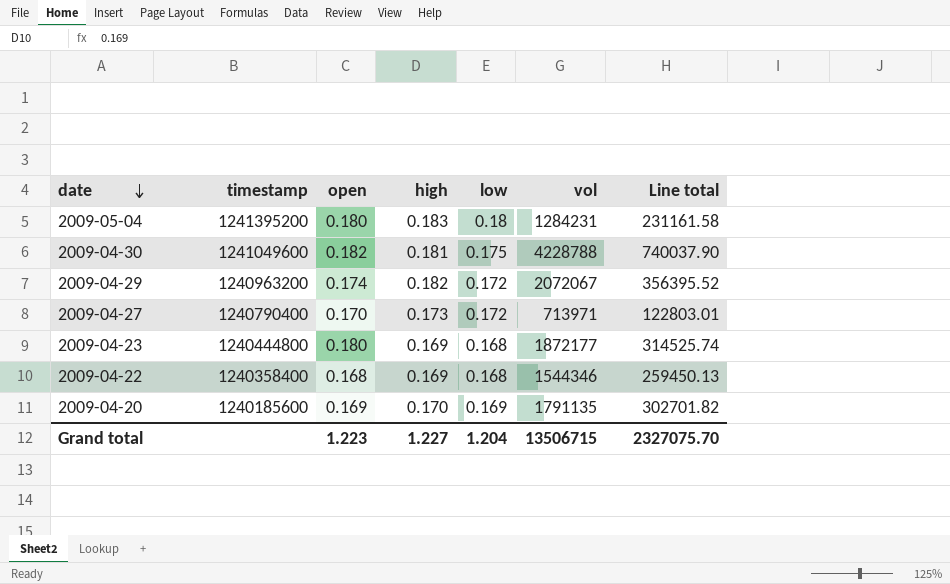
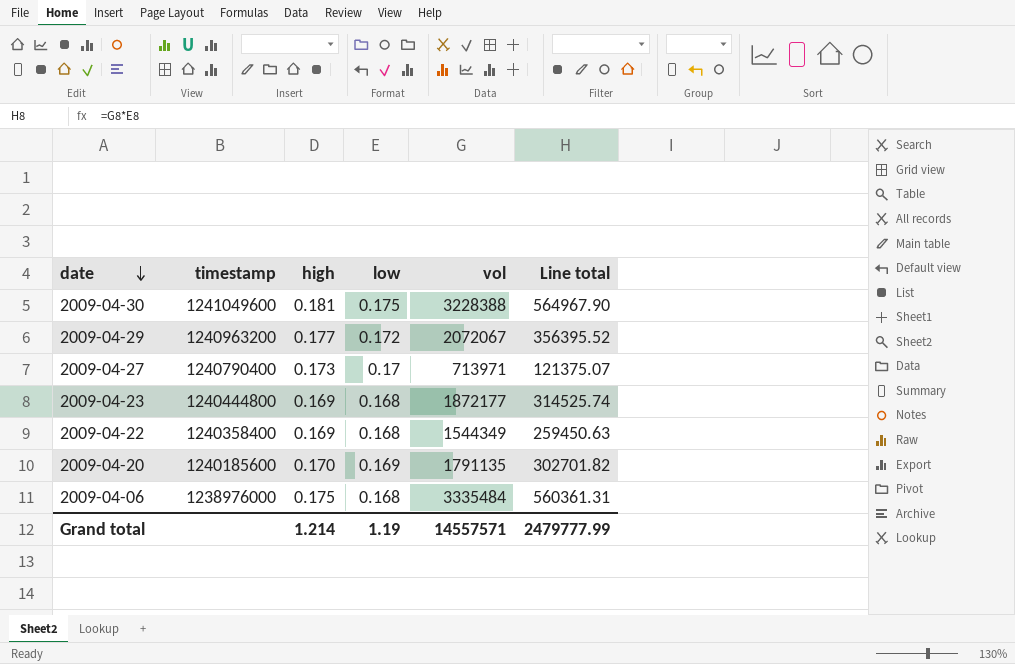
column open | position: 3 -> none
row 2009-05-04: 1241395200 | 0.180 | 0.183 | 0.18 | 1284231 | 231161.58 -> none
2009-04-30 | vol: 4228788 -> 3228388
2009-04-30 | Line total: 740037.90 -> 564967.90
2009-04-29 | high: 0.182 -> 0.177
2009-04-27 | low: 0.172 -> 0.17
2009-04-27 | Line total: 122803.01 -> 121375.07
2009-04-22 | vol: 1544346 -> 1544349
2009-04-22 | Line total: 259450.13 -> 259450.63
row 2009-04-06: none -> 1238976000 | 0.175 | 0.168 | 3335484 | 560361.31
Grand total | high: 1.227 -> 1.214
Grand total | low: 1.204 -> 1.19
Grand total | vol: 13506715 -> 14557571
Grand total | Line total: 2327075.70 -> 2479777.99

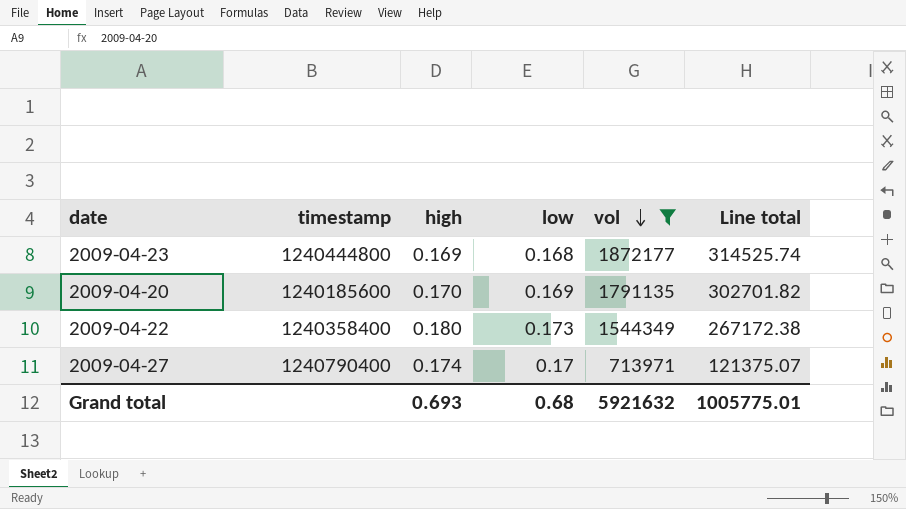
filter: none -> vol <= 1872177
row order: date descending -> vol descending
2009-04-22 | high: 0.169 -> 0.180
2009-04-22 | low: 0.168 -> 0.173
2009-04-22 | Line total: 259450.63 -> 267172.38
2009-04-27 | high: 0.173 -> 0.174
Grand total | high: 1.214 -> 0.693
Grand total | low: 1.19 -> 0.68
Grand total | vol: 14557571 -> 5921632
Grand total | Line total: 2479777.99 -> 1005775.01

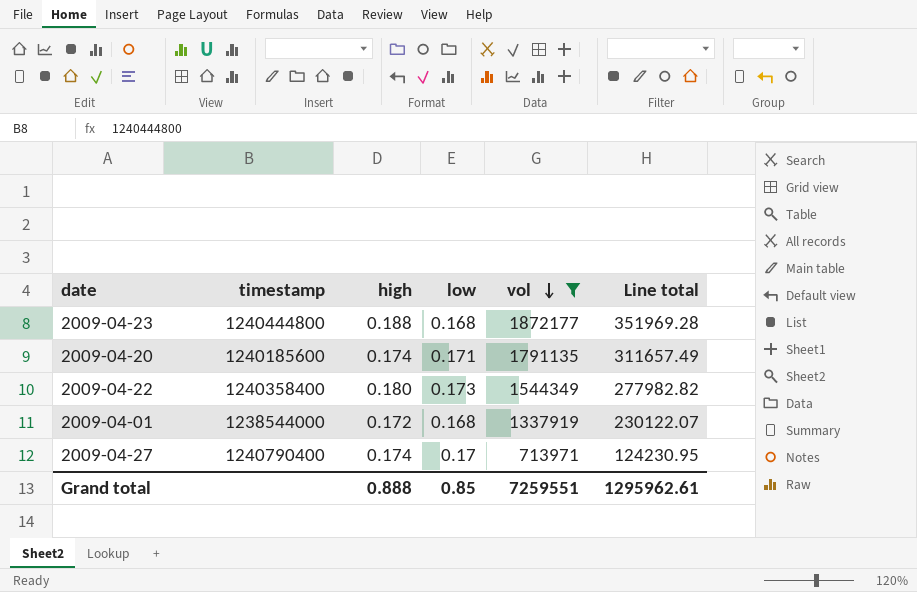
column Line total | formula: [low] * [vol] -> [high] * [vol]
2009-04-23 | high: 0.169 -> 0.188
2009-04-20 | high: 0.170 -> 0.174
2009-04-20 | low: 0.169 -> 0.171
row 2009-04-01: none -> 1238544000 | 0.172 | 0.168 | 1337919 | 230122.07
Grand total | high: 0.693 -> 0.888
Grand total | low: 0.68 -> 0.85
Grand total | vol: 5921632 -> 7259551
Grand total | Line total: 1005775.01 -> 1295962.61

